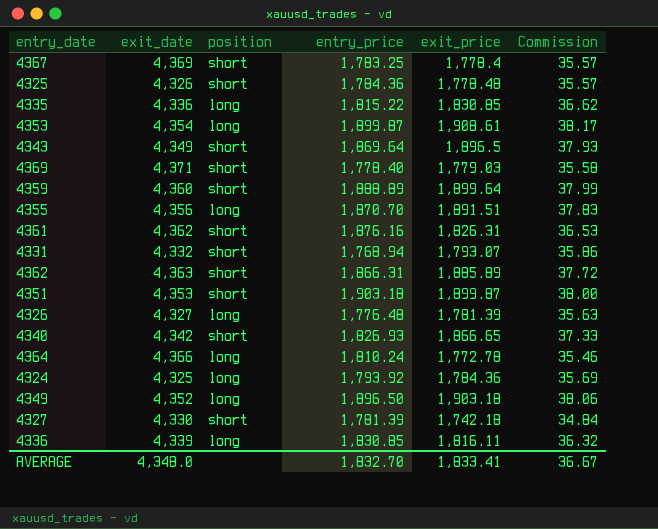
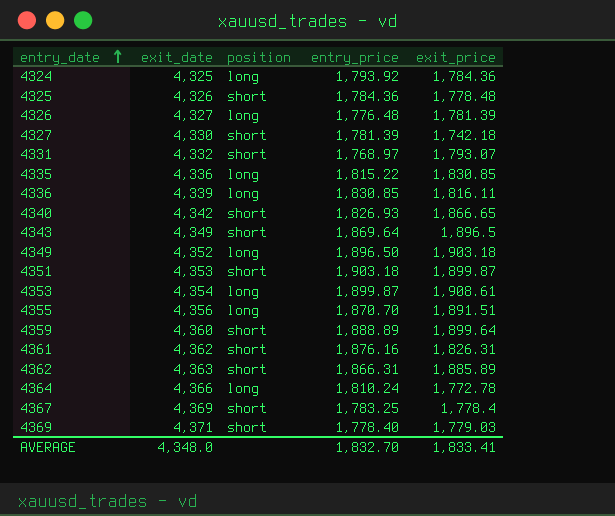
row order: none -> entry_date ascending
column Commission | formula: [exit_price] * 0.02 -> none
4331 | entry_price: 1,768.94 -> 1,768.97

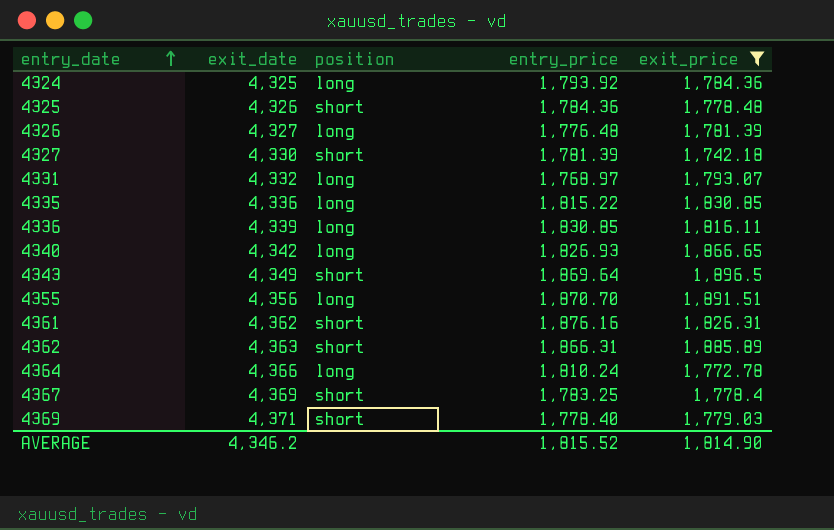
filter: none -> exit_price <= 1,896.5
4331 | position: short -> long
4340 | position: short -> long
AVERAGE | exit_date: 4,348.0 -> 4,346.2
AVERAGE | entry_price: 1,832.70 -> 1,815.52
AVERAGE | exit_price: 1,833.41 -> 1,814.90

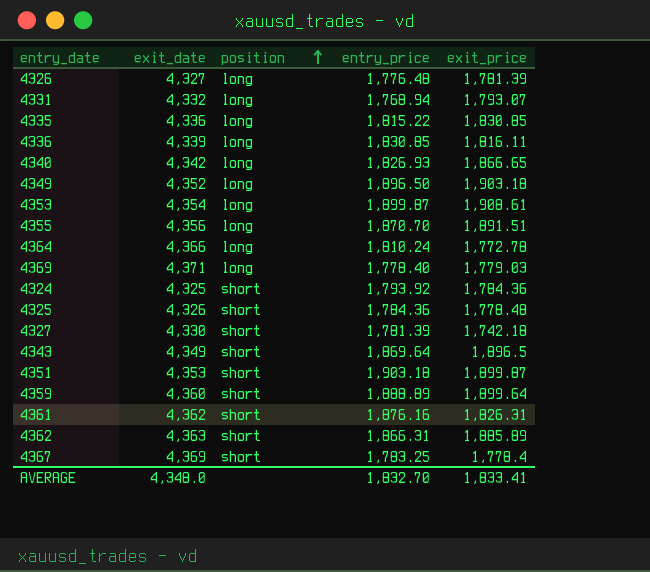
filter: exit_price <= 1,896.5 -> none
row order: entry_date ascending -> position ascending
4331 | entry_price: 1,768.97 -> 1,768.94
4369 | position: short -> long
4324 | position: long -> short
AVERAGE | exit_date: 4,346.2 -> 4,348.0
AVERAGE | entry_price: 1,815.52 -> 1,832.70
AVERAGE | exit_price: 1,814.90 -> 1,833.41

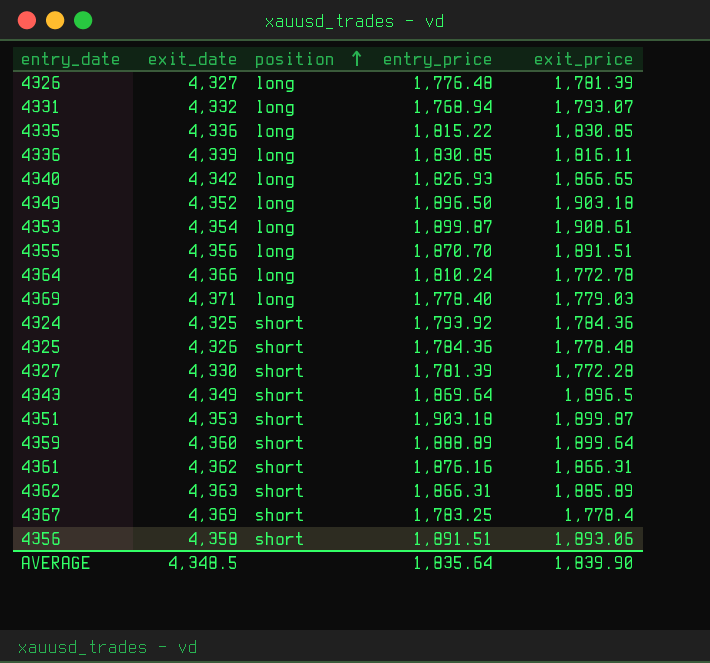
4327 | exit_price: 1,742.18 -> 1,772.28
4361 | exit_price: 1,826.31 -> 1,866.31
row 4356: none -> 4,358 | short | 1,891.51 | 1,893.06
AVERAGE | exit_date: 4,348.0 -> 4,348.5
AVERAGE | entry_price: 1,832.70 -> 1,835.64
AVERAGE | exit_price: 1,833.41 -> 1,839.90

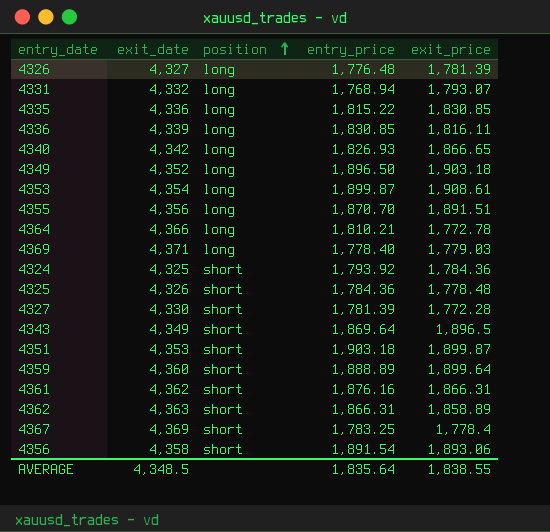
4364 | entry_price: 1,810.24 -> 1,810.21
4362 | exit_price: 1,885.89 -> 1,858.89
4356 | entry_price: 1,891.51 -> 1,891.54
AVERAGE | exit_price: 1,839.90 -> 1,838.55

